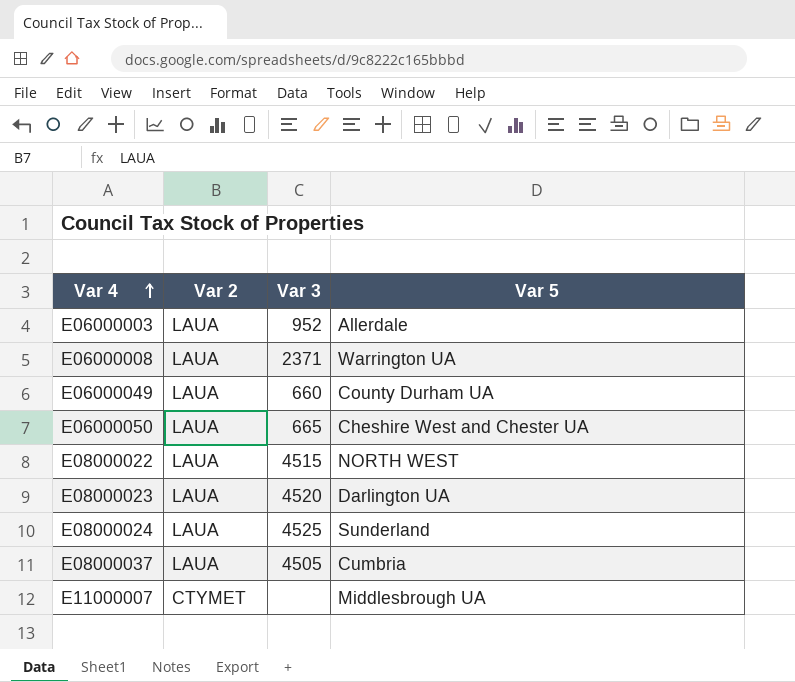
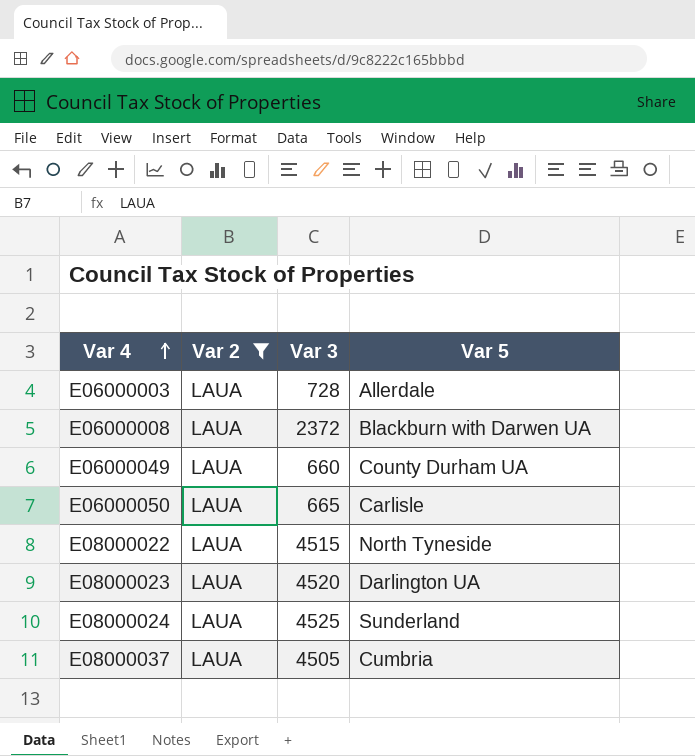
filter: none -> Var 2 = LAUA
E06000003 | Var 3: 952 -> 728
E06000008 | Var 3: 2371 -> 2372
E06000008 | Var 5: Warrington UA -> Blackburn with Darwen UA
E06000050 | Var 5: Cheshire West and Chester UA -> Carlisle
E08000022 | Var 5: NORTH WEST -> North Tyneside

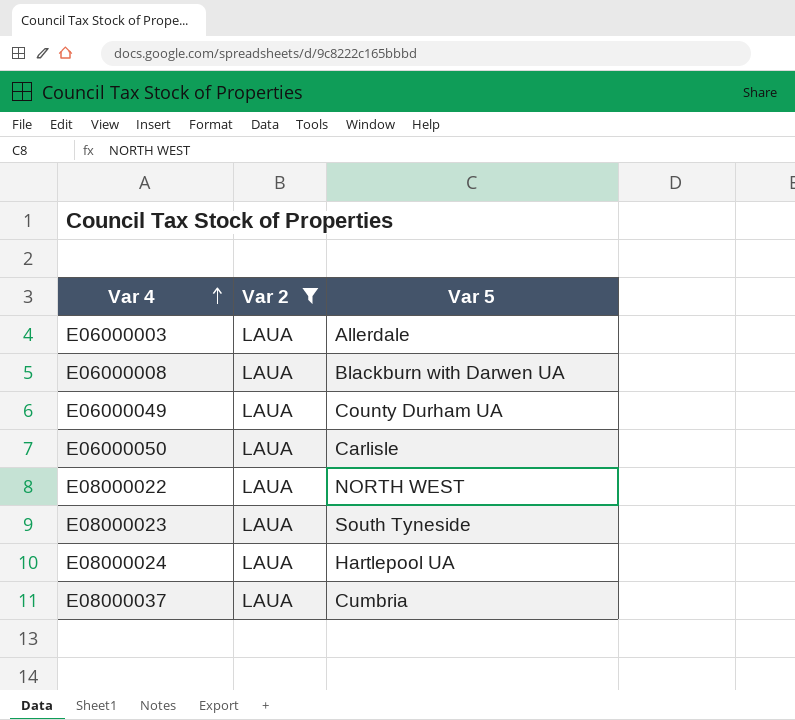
column Var 3 | position: 3 -> none
E08000022 | Var 5: North Tyneside -> NORTH WEST
E08000023 | Var 5: Darlington UA -> South Tyneside
E08000024 | Var 5: Sunderland -> Hartlepool UA

